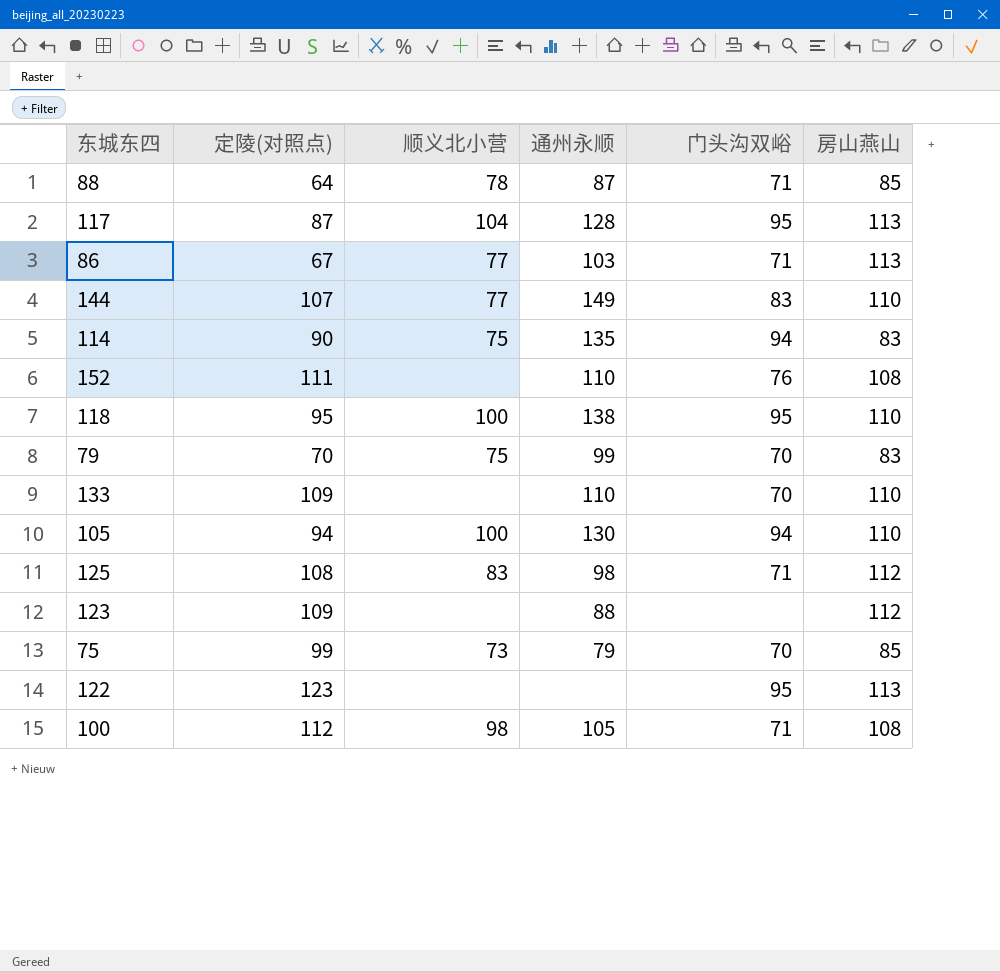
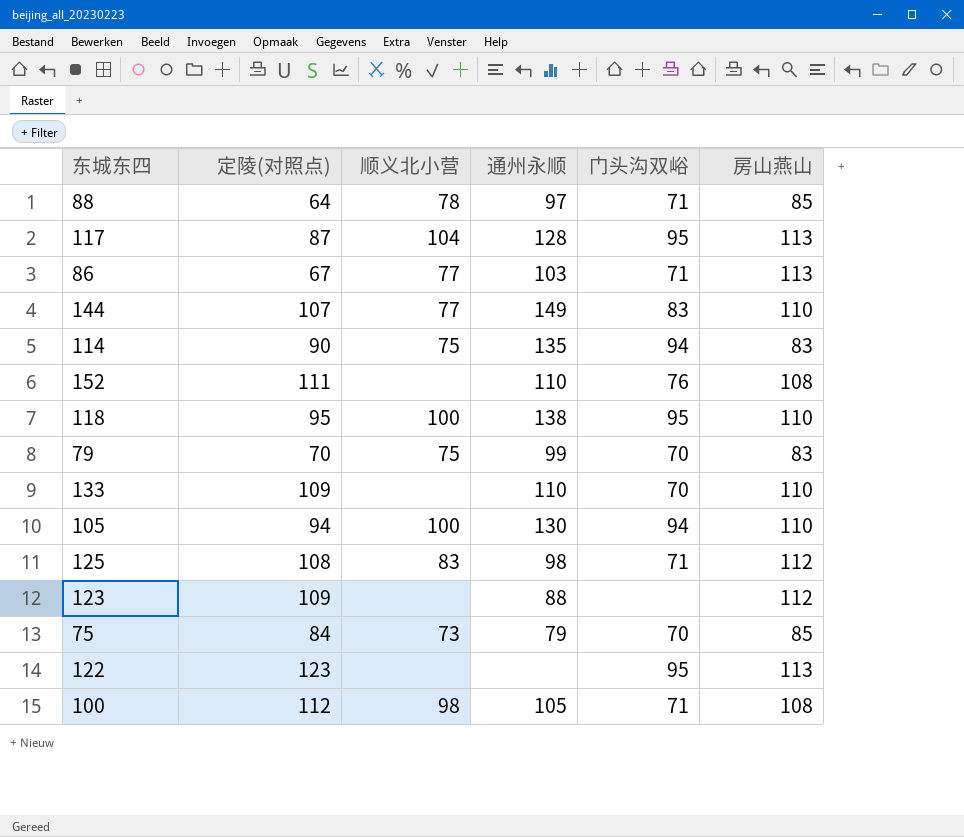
88 | 通州永顺: 87 -> 97
75 | 定陵(对照点): 99 -> 84

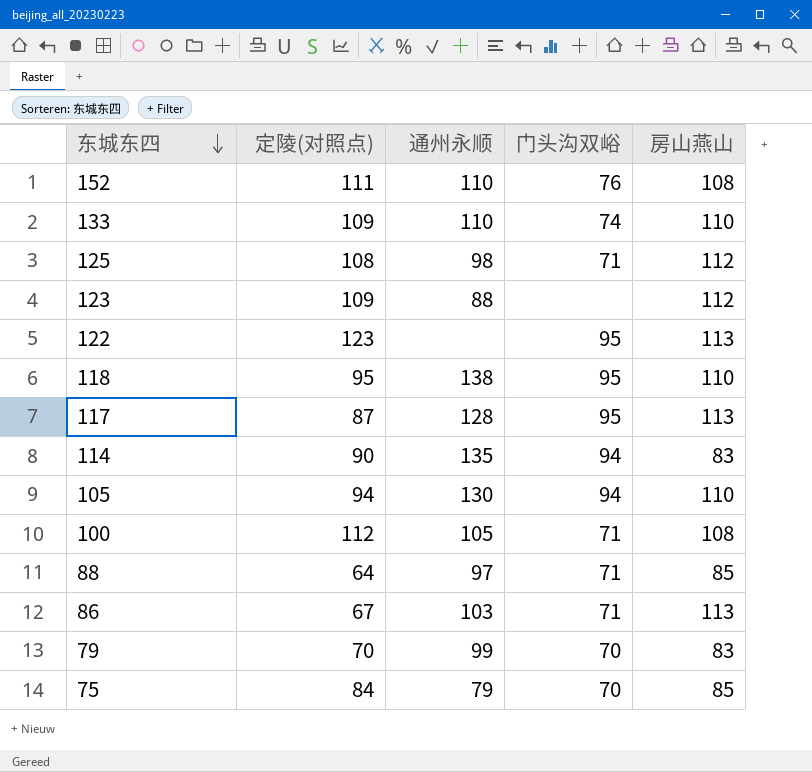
row order: none -> 东城东四 descending
column 顺义北小营 | position: 3 -> none
row 144: 107 | 77 | 149 | 83 | 110 -> none
133 | 门头沟双峪: 70 -> 74

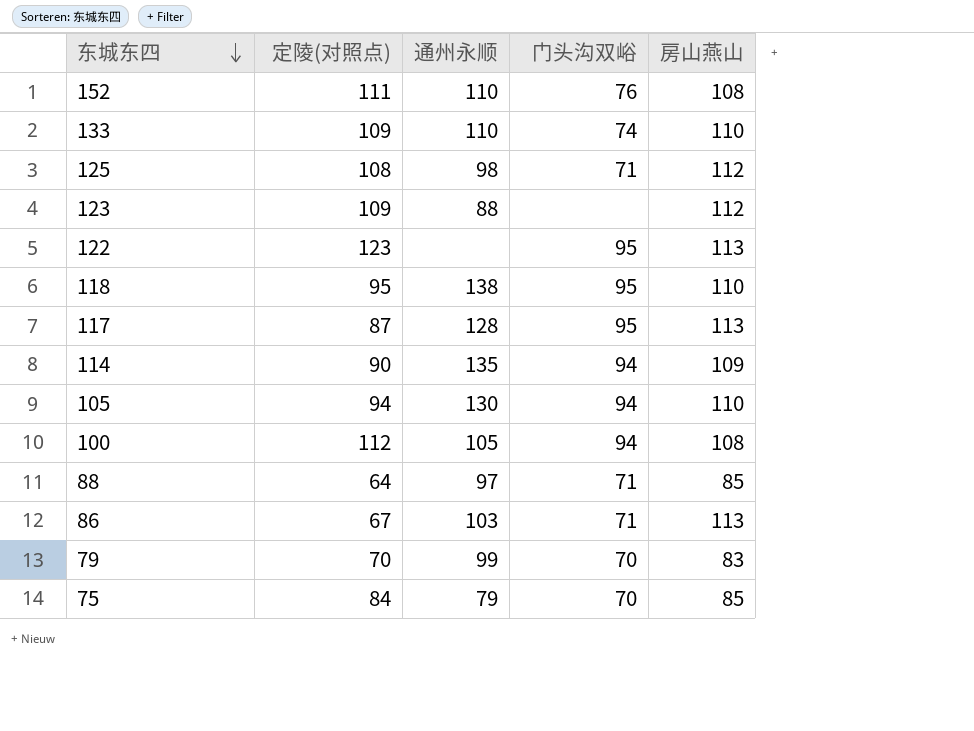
114 | 房山燕山: 83 -> 109
100 | 门头沟双峪: 71 -> 94

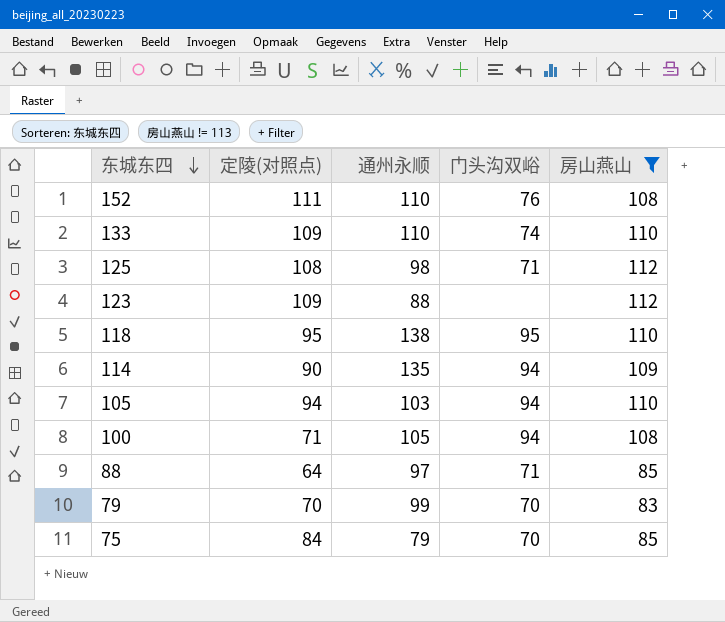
filter: none -> 房山燕山 != 113
105 | 通州永顺: 130 -> 103
100 | 定陵(对照点): 112 -> 71

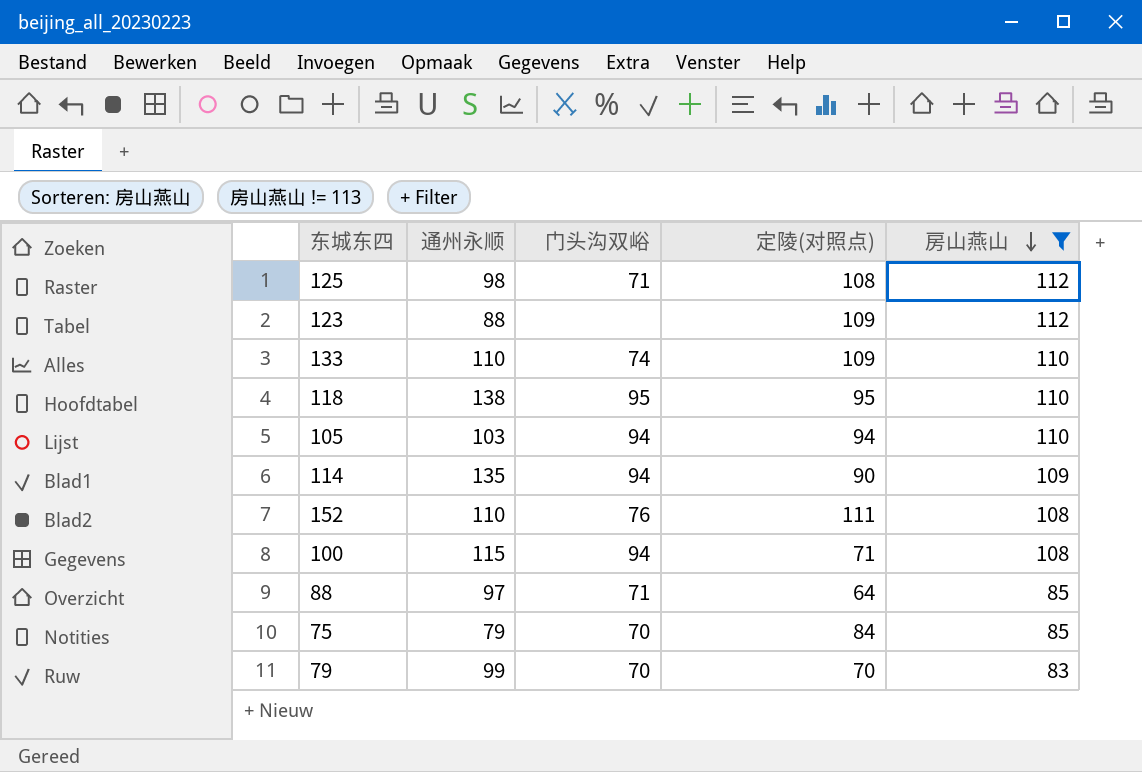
row order: 东城东四 descending -> 房山燕山 descending
column 定陵(对照点) | position: 2 -> 4
100 | 通州永顺: 105 -> 115

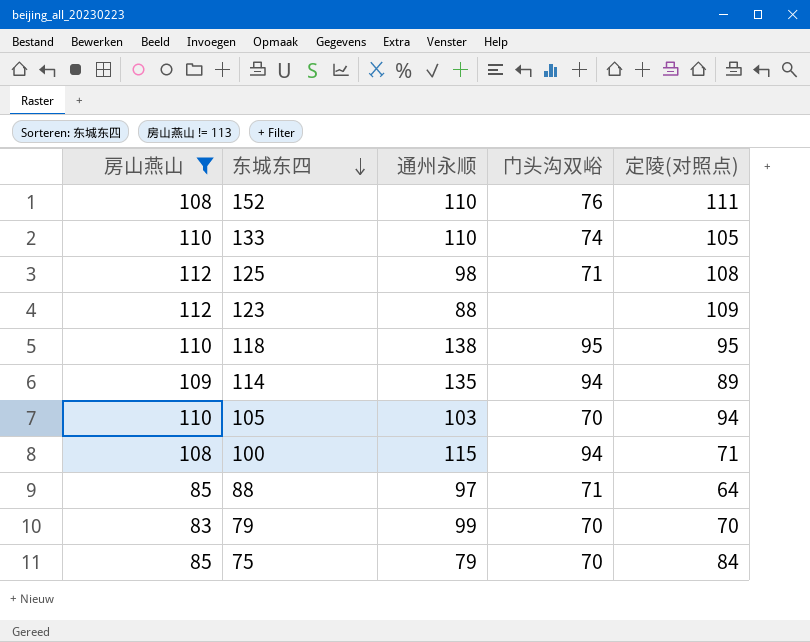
row order: 房山燕山 descending -> 东城东四 descending
column 房山燕山 | position: 5 -> 1
133 | 定陵(对照点): 109 -> 105
114 | 定陵(对照点): 90 -> 89
105 | 门头沟双峪: 94 -> 70

